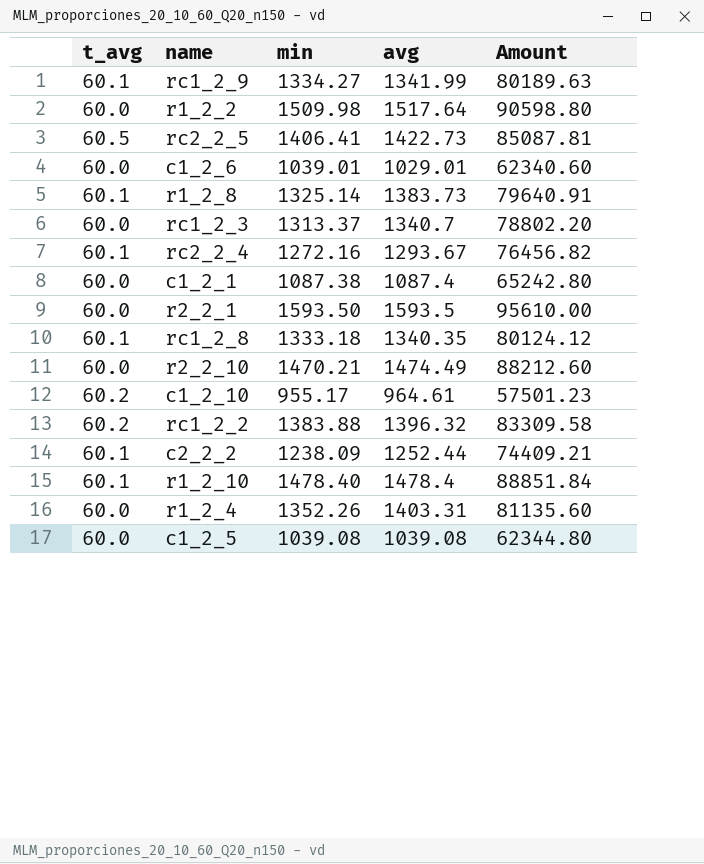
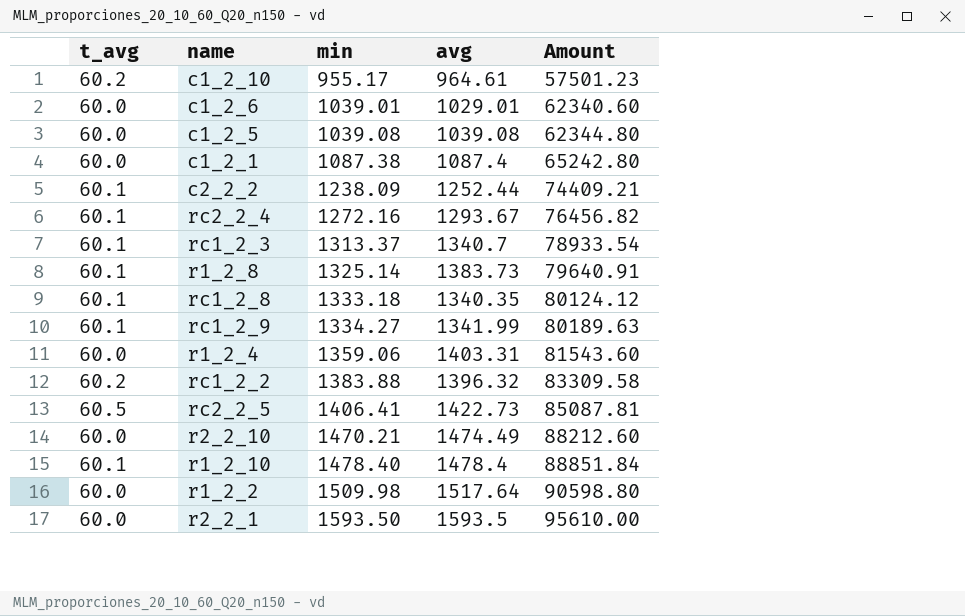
row order: none -> min ascending
rc1_2_3 | t_avg: 60.0 -> 60.1
rc1_2_3 | Amount: 78802.20 -> 78933.54
r1_2_4 | min: 1352.26 -> 1359.06
r1_2_4 | Amount: 81135.60 -> 81543.60

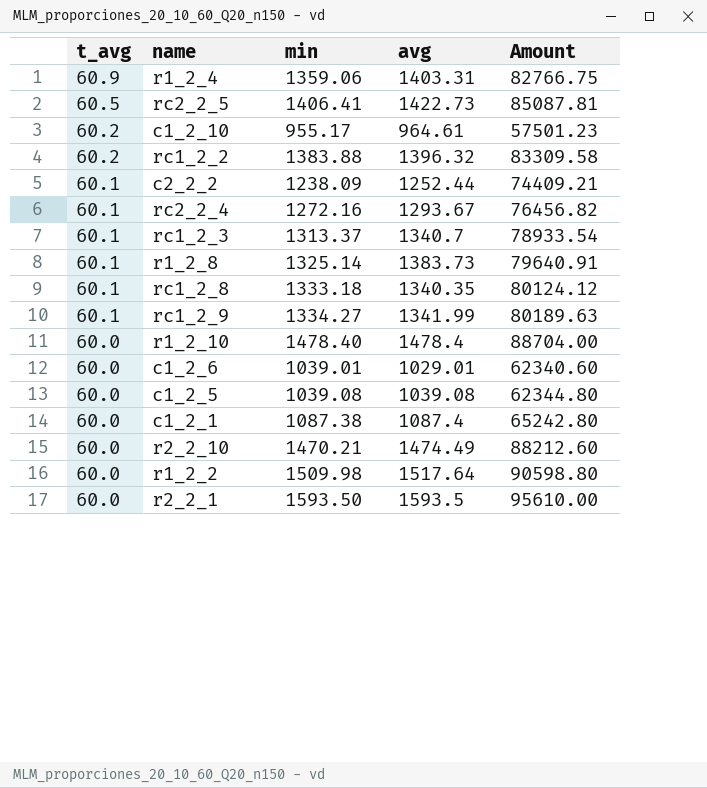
row order: min ascending -> t_avg descending
r1_2_4 | t_avg: 60.0 -> 60.9
r1_2_4 | Amount: 81543.60 -> 82766.75
r1_2_10 | t_avg: 60.1 -> 60.0
r1_2_10 | Amount: 88851.84 -> 88704.00

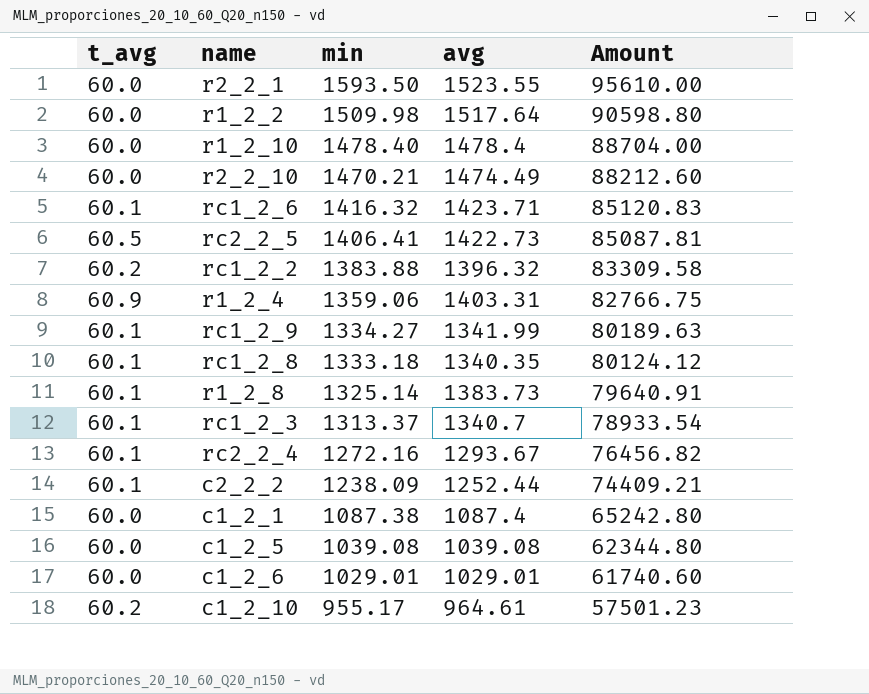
row order: t_avg descending -> min descending
r2_2_1 | avg: 1593.5 -> 1523.55
row rc1_2_6: none -> 60.1 | 1416.32 | 1423.71 | 85120.83
c1_2_6 | min: 1039.01 -> 1029.01
c1_2_6 | Amount: 62340.60 -> 61740.60

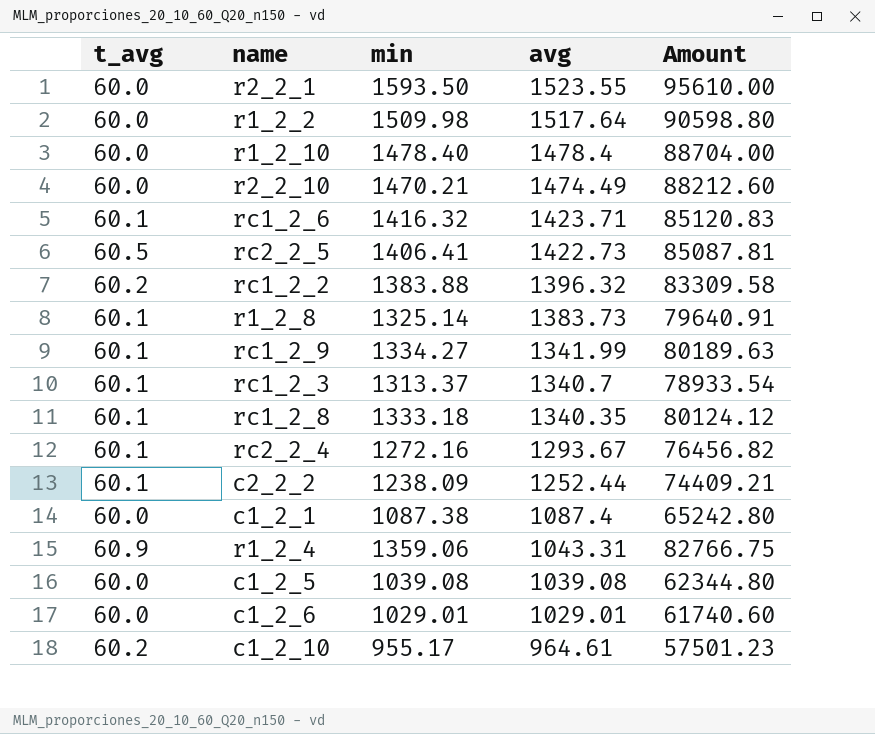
row order: min descending -> avg descending
r1_2_4 | avg: 1403.31 -> 1043.31

